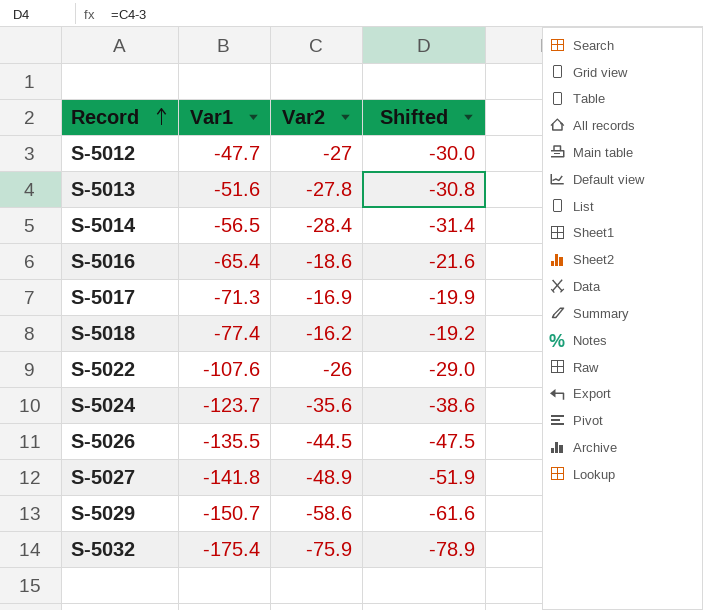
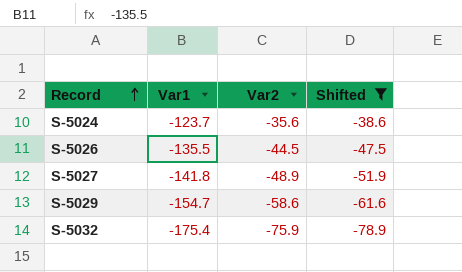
filter: none -> Shifted <= -38.6
S-5029 | Var1: -150.7 -> -154.7

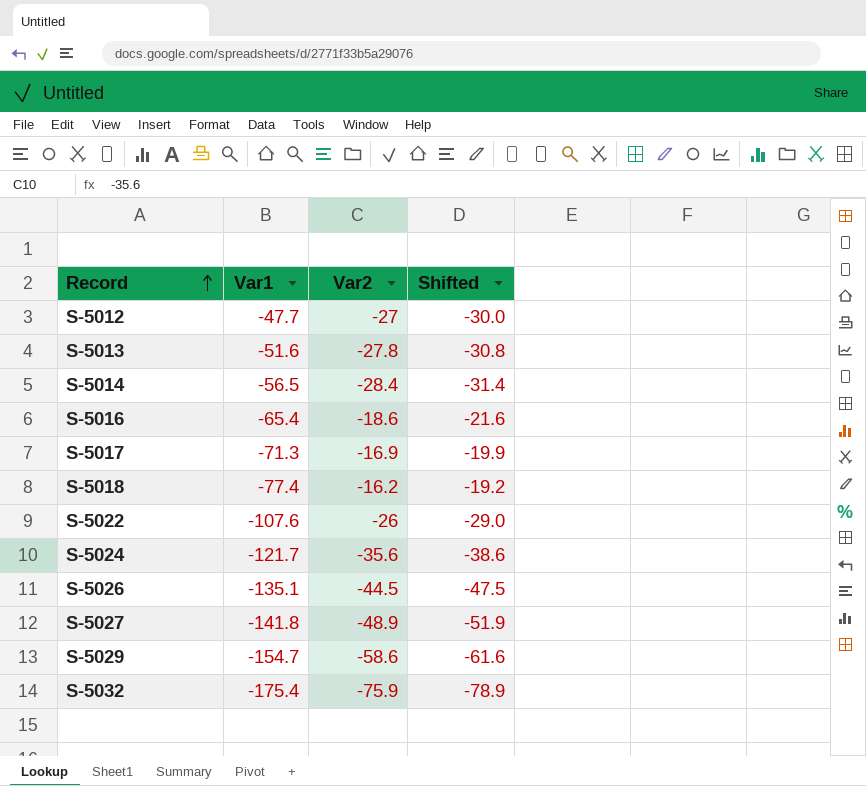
filter: Shifted <= -38.6 -> none
S-5024 | Var1: -123.7 -> -121.7
S-5026 | Var1: -135.5 -> -135.1

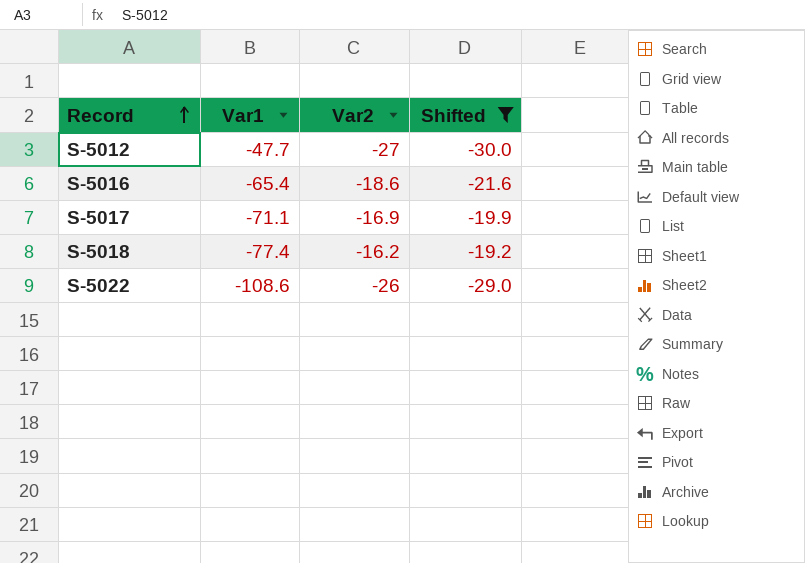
filter: none -> Shifted >= -30.0
S-5017 | Var1: -71.3 -> -71.1
S-5022 | Var1: -107.6 -> -108.6

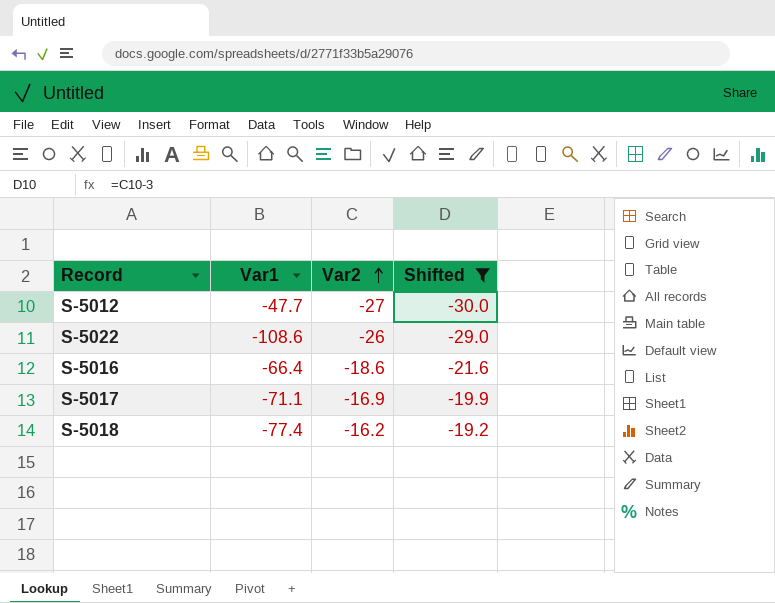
row order: Record ascending -> Var2 ascending
S-5016 | Var1: -65.4 -> -66.4

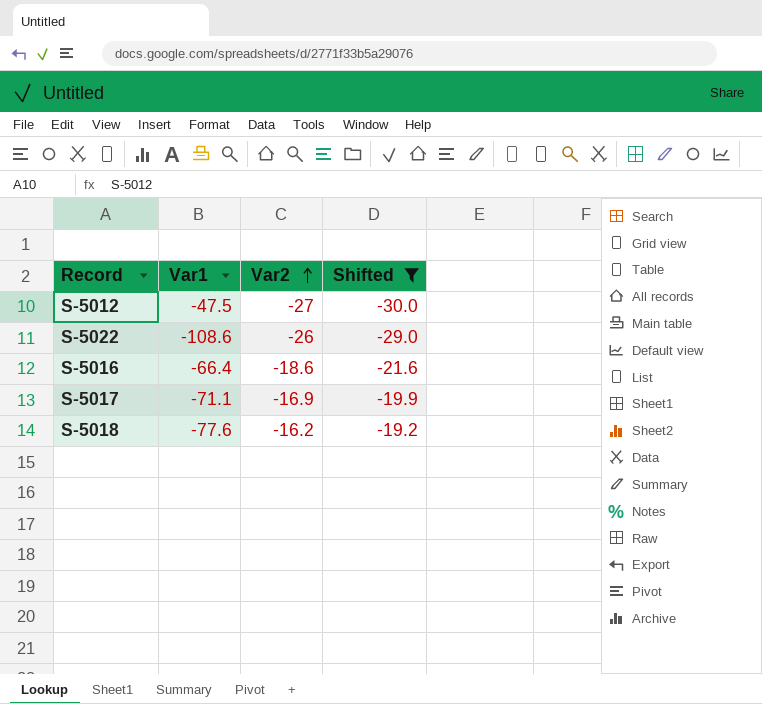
S-5012 | Var1: -47.7 -> -47.5
S-5018 | Var1: -77.4 -> -77.6

